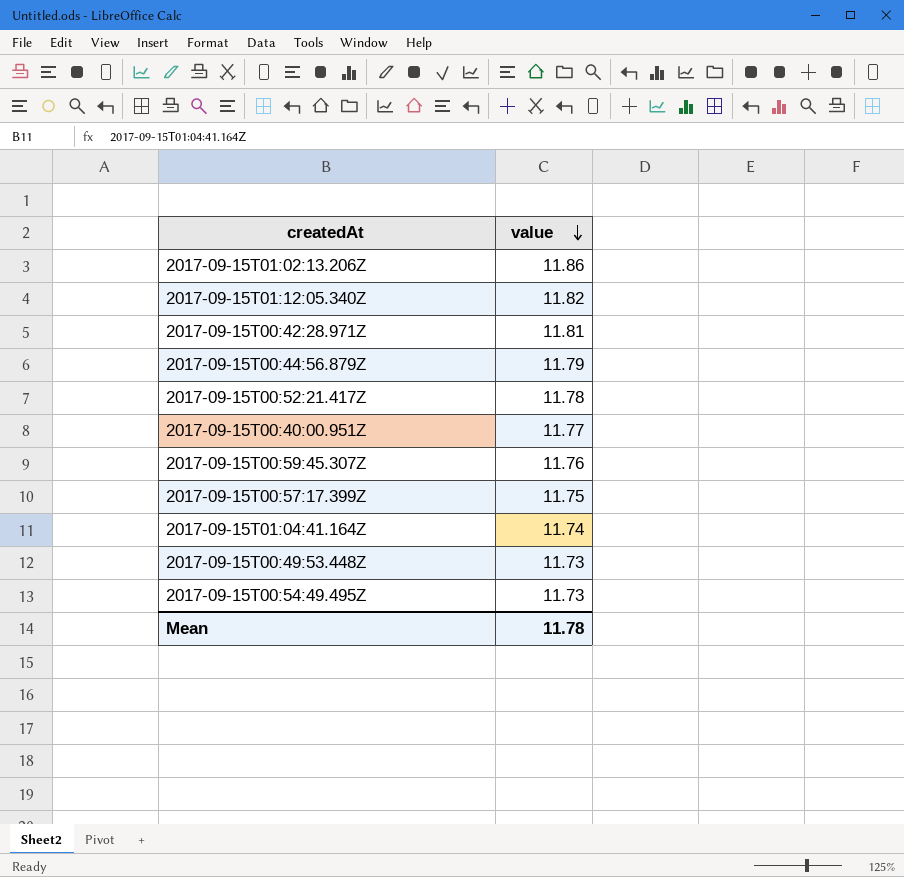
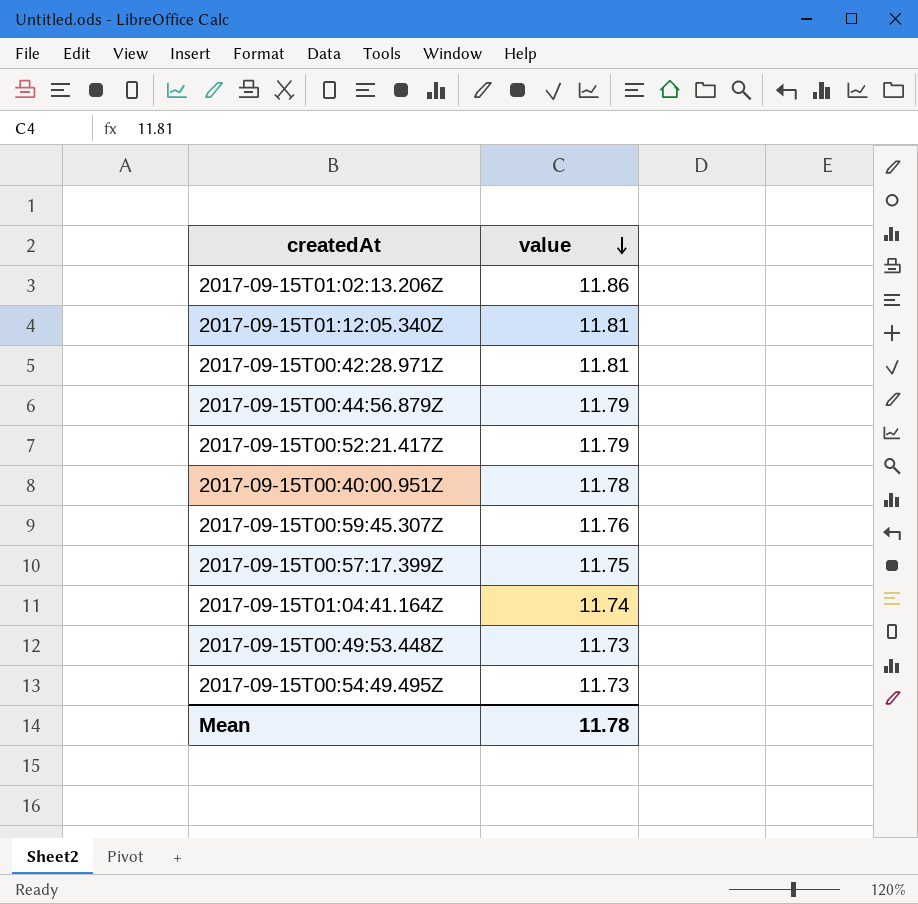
2017-09-15T01:12:05.340Z | value: 11.82 -> 11.81
2017-09-15T00:52:21.417Z | value: 11.78 -> 11.79
2017-09-15T00:40:00.951Z | value: 11.77 -> 11.78

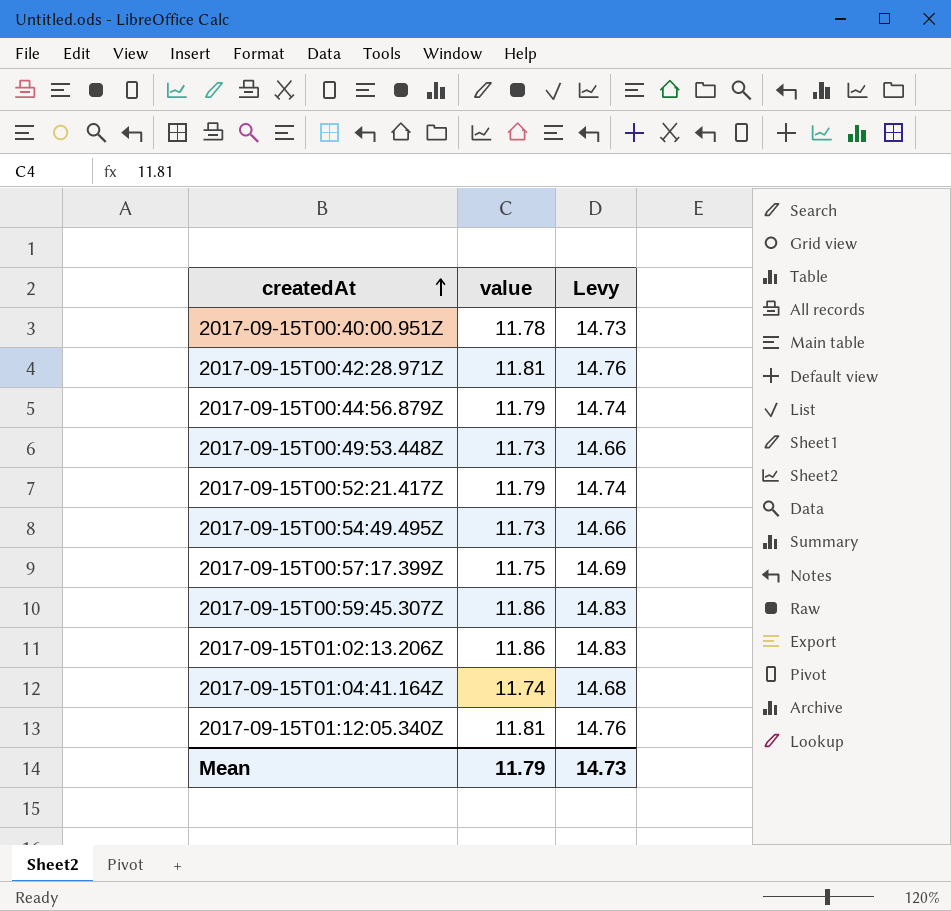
row order: value descending -> createdAt ascending
column Levy | formula: none -> [value] * 1.25
2017-09-15T00:59:45.307Z | value: 11.76 -> 11.86
Mean | value: 11.78 -> 11.79

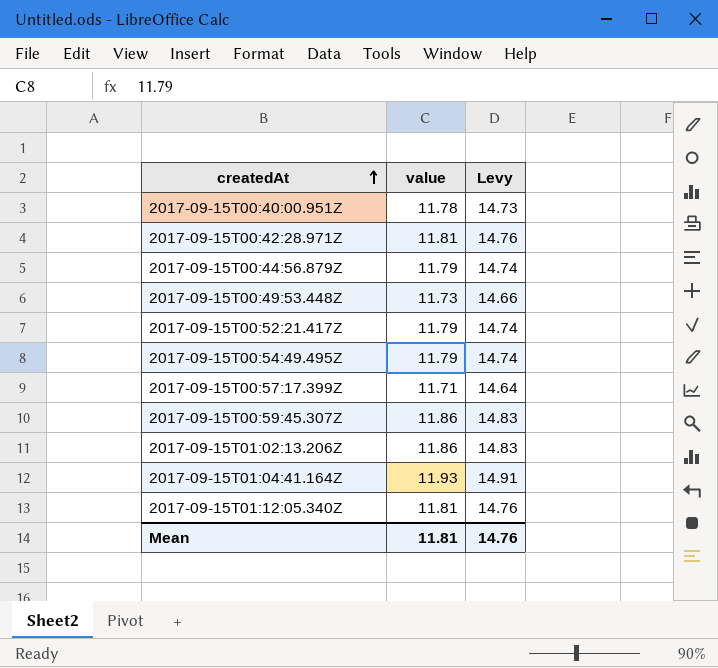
2017-09-15T00:54:49.495Z | value: 11.73 -> 11.79
2017-09-15T00:54:49.495Z | Levy: 14.66 -> 14.74
2017-09-15T00:57:17.399Z | value: 11.75 -> 11.71
2017-09-15T00:57:17.399Z | Levy: 14.69 -> 14.64
2017-09-15T01:04:41.164Z | value: 11.74 -> 11.93
2017-09-15T01:04:41.164Z | Levy: 14.68 -> 14.91
Mean | value: 11.79 -> 11.81
Mean | Levy: 14.73 -> 14.76

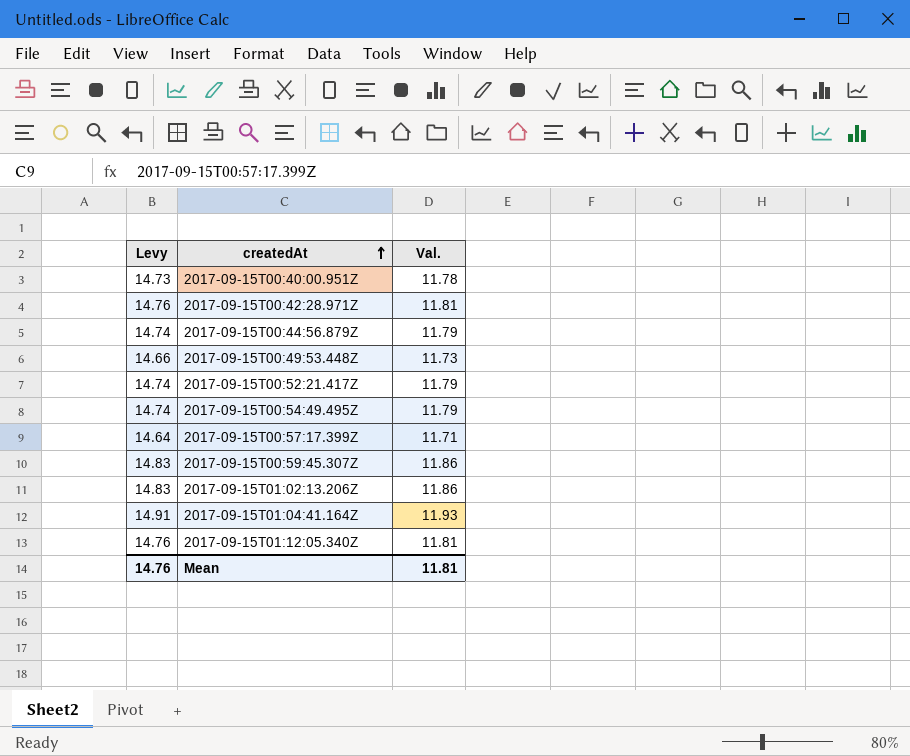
column Levy | position: 3 -> 1
column name: value -> Val.

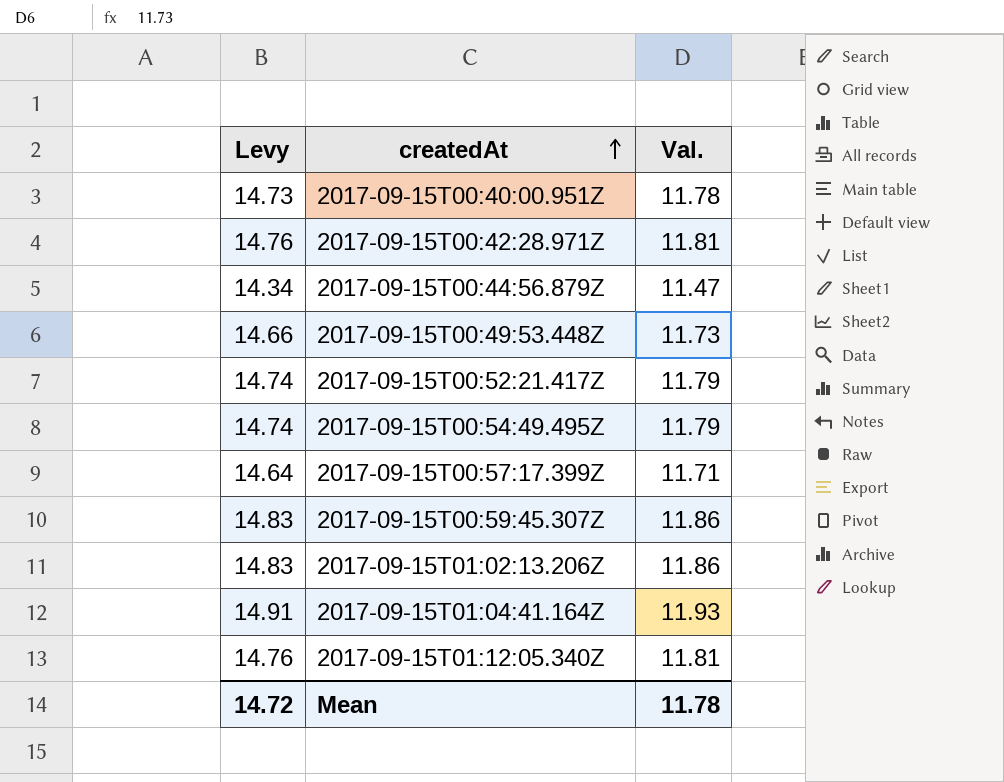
2017-09-15T00:44:56.879Z | Levy: 14.74 -> 14.34
2017-09-15T00:44:56.879Z | Val.: 11.79 -> 11.47
Mean | Levy: 14.76 -> 14.72
Mean | Val.: 11.81 -> 11.78

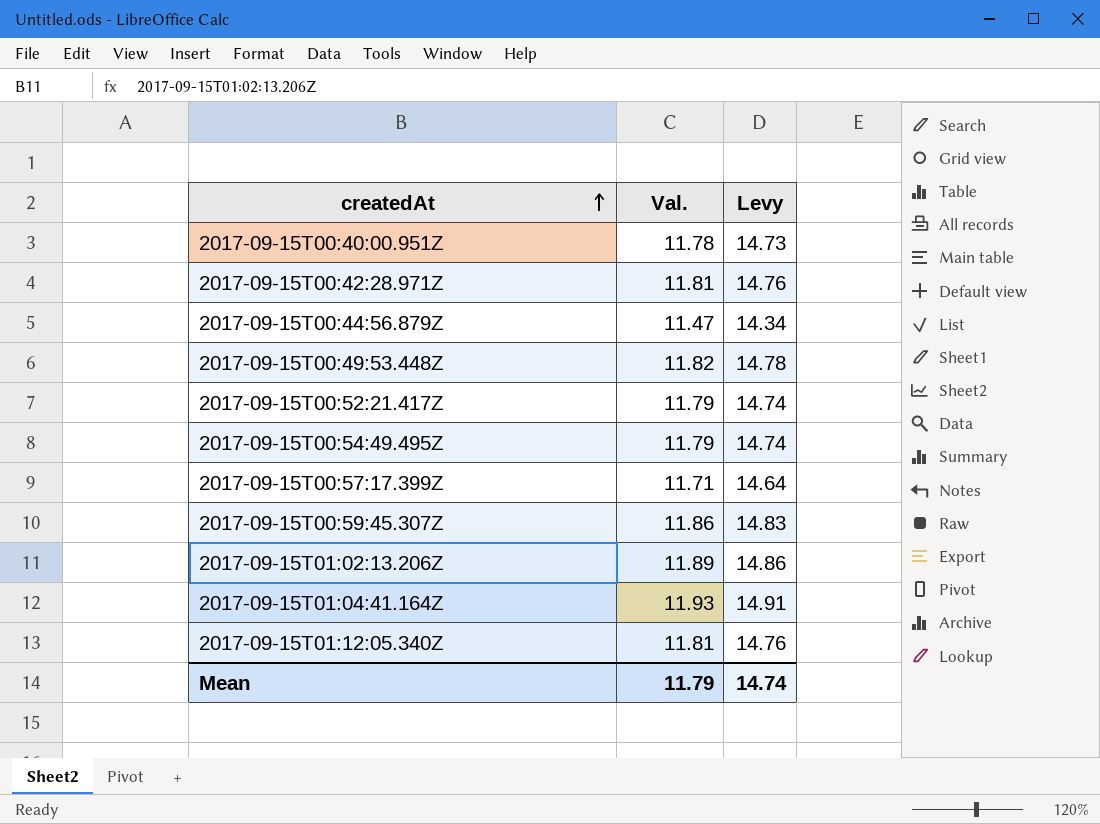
column Levy | position: 1 -> 3
2017-09-15T00:49:53.448Z | Val.: 11.73 -> 11.82
2017-09-15T00:49:53.448Z | Levy: 14.66 -> 14.78
2017-09-15T01:02:13.206Z | Val.: 11.86 -> 11.89
2017-09-15T01:02:13.206Z | Levy: 14.83 -> 14.86
Mean | Val.: 11.78 -> 11.79
Mean | Levy: 14.72 -> 14.74

